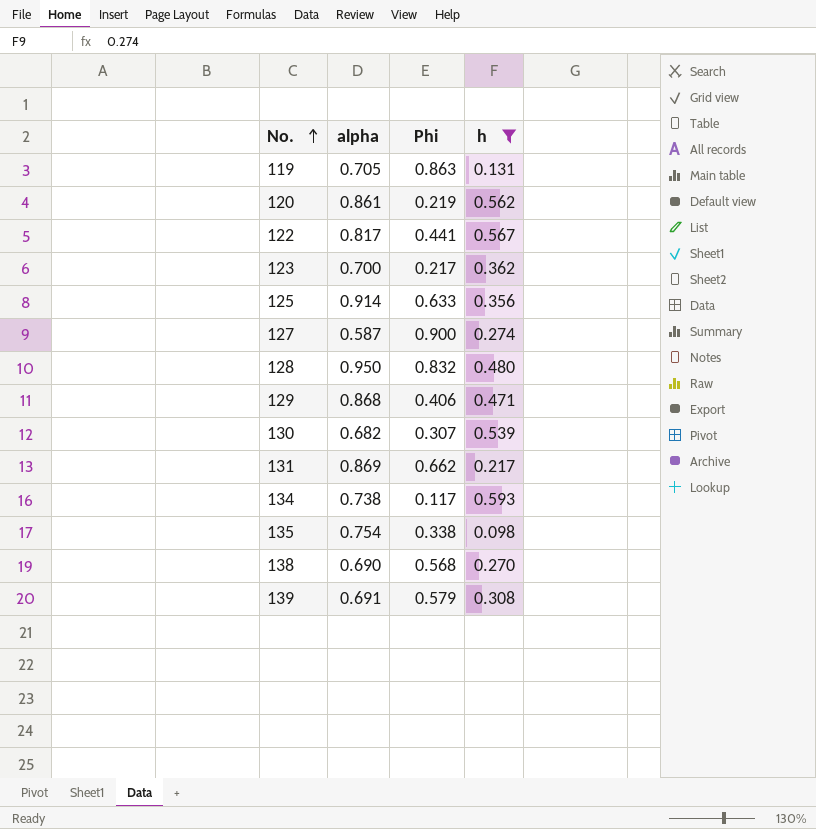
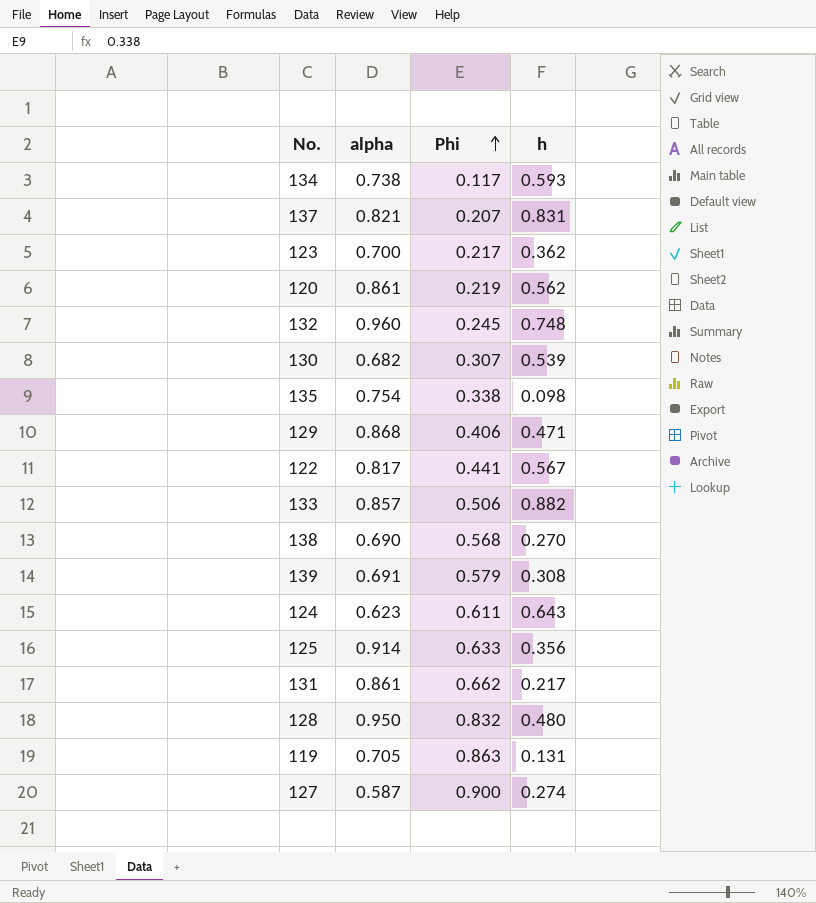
filter: h <= 0.593 -> none
row order: No. ascending -> Phi ascending
131 | alpha: 0.869 -> 0.861

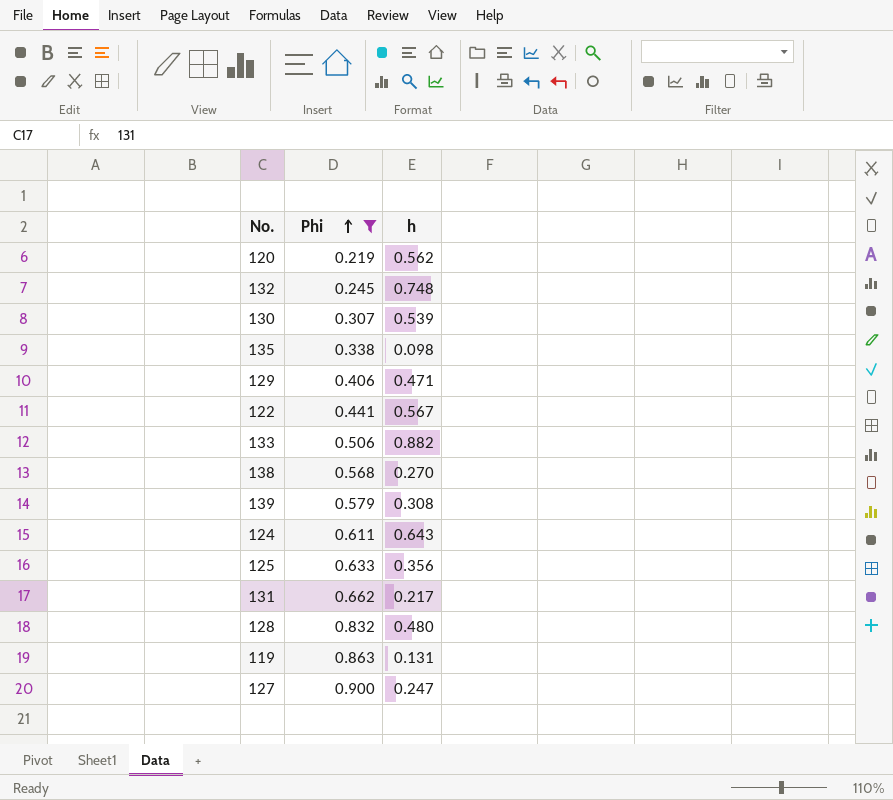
filter: none -> Phi >= 0.219
column alpha | position: 2 -> none
127 | h: 0.274 -> 0.247

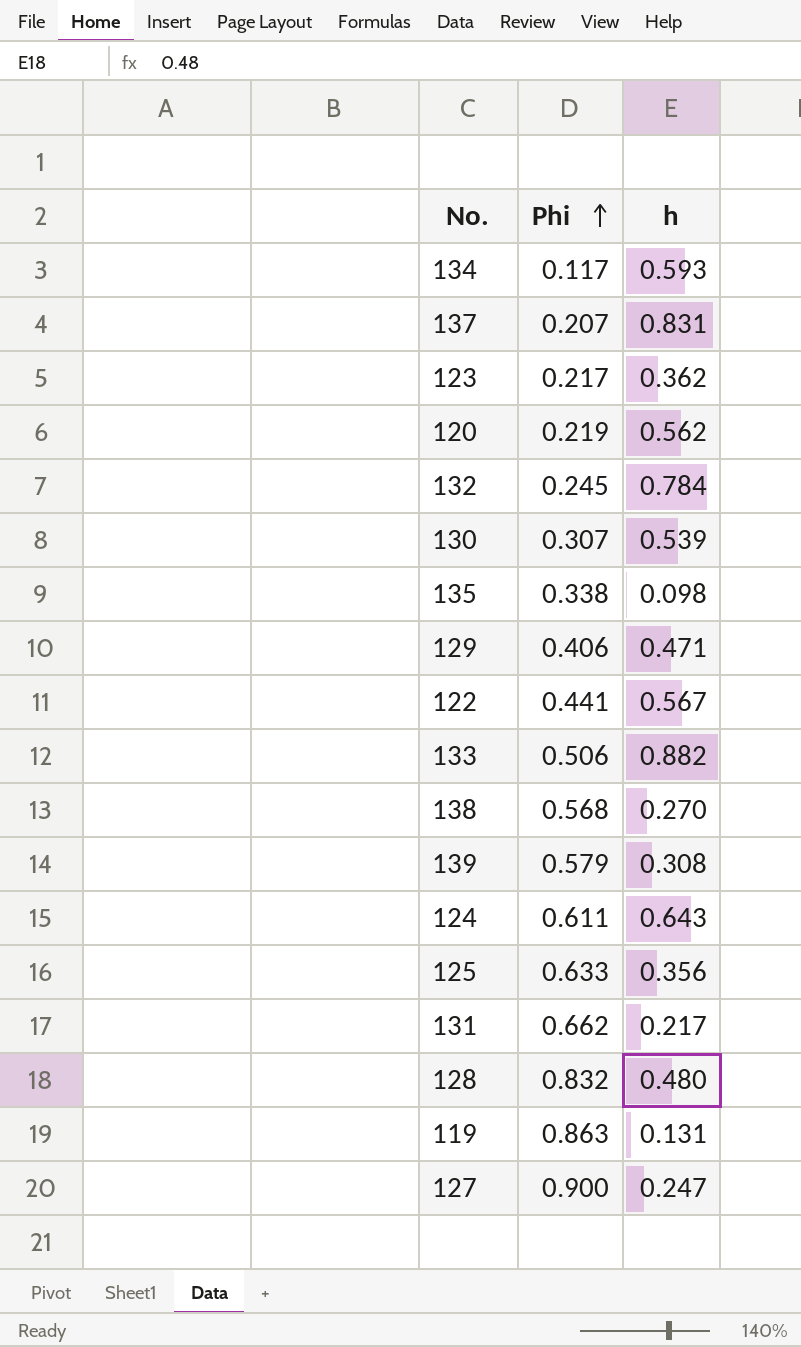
filter: Phi >= 0.219 -> none
132 | h: 0.748 -> 0.784

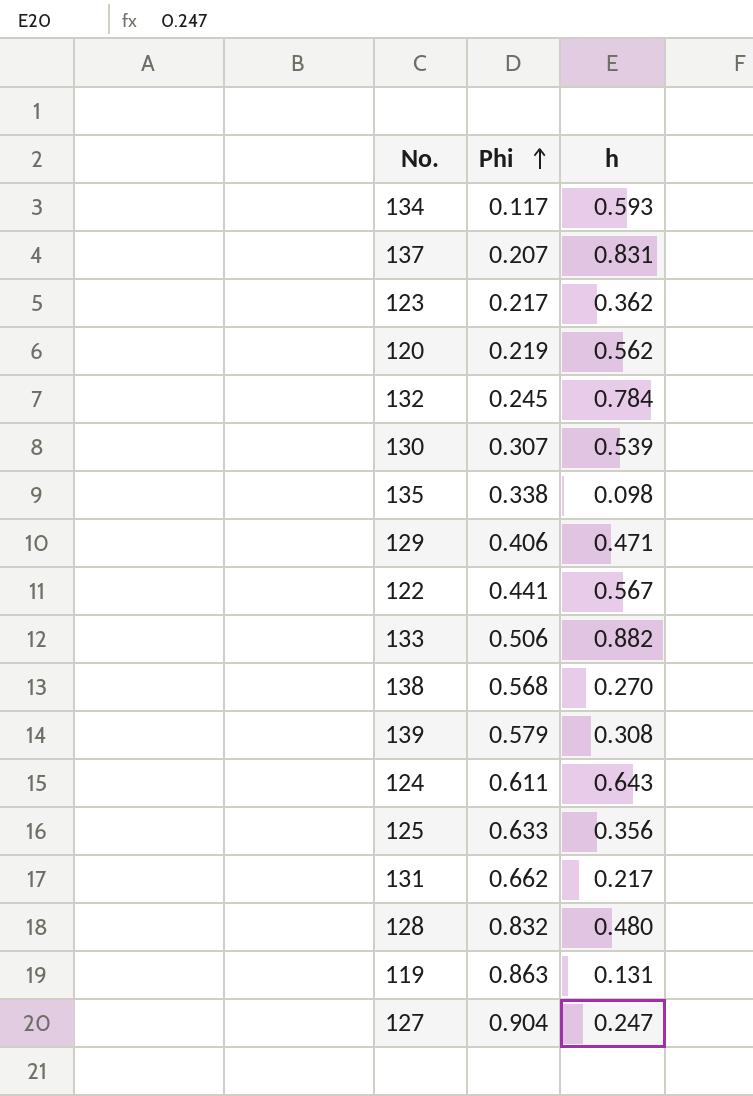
127 | Phi: 0.900 -> 0.904

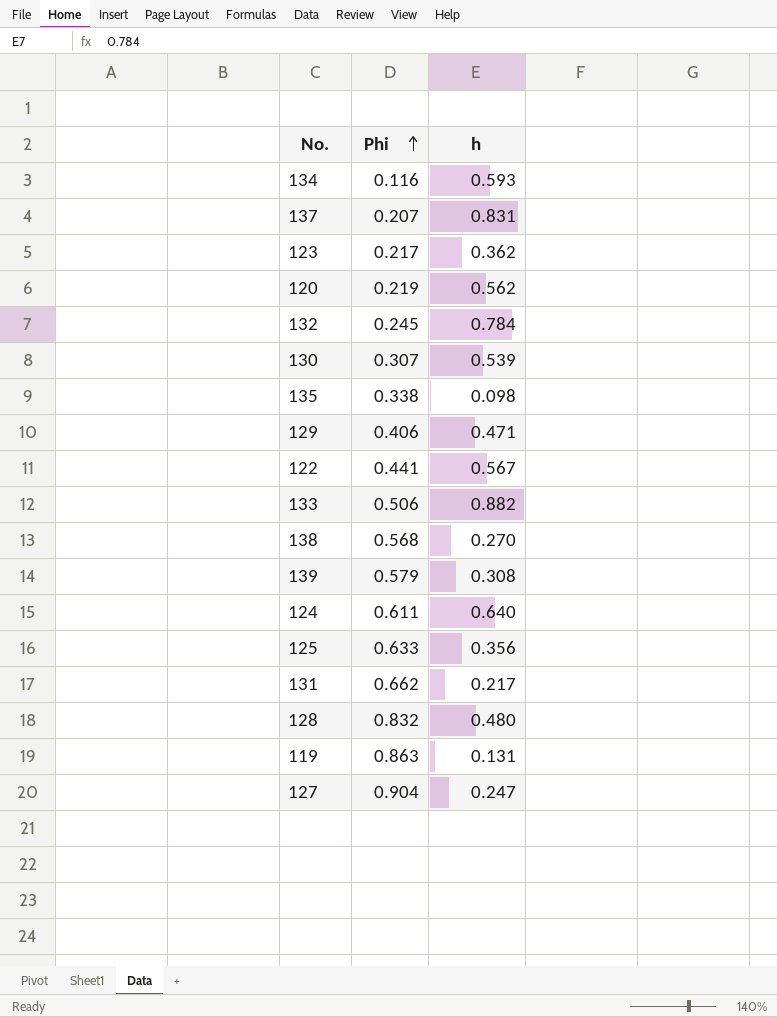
134 | Phi: 0.117 -> 0.116
124 | h: 0.643 -> 0.640

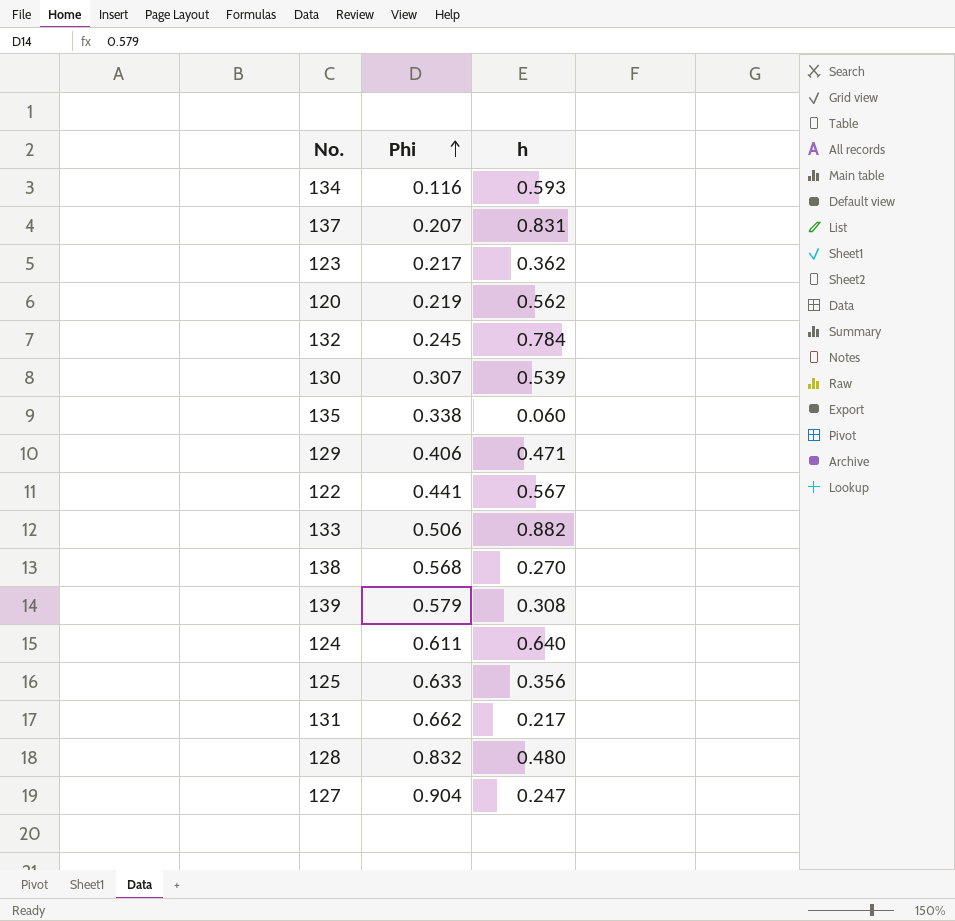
row 119: 0.863 | 0.131 -> none
135 | h: 0.098 -> 0.060

